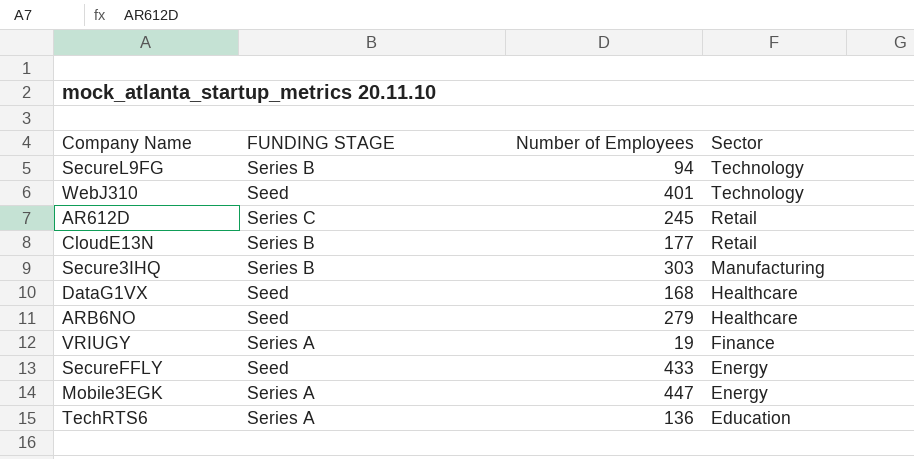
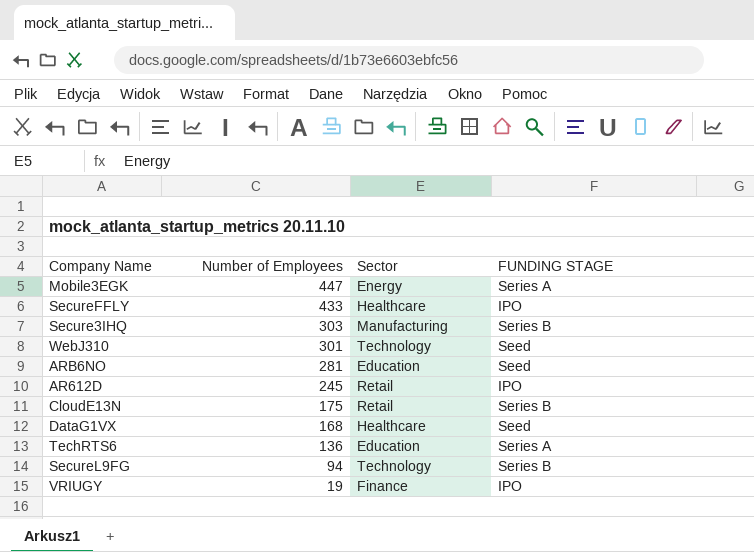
row order: Sector descending -> Number of Employees descending
column FUNDING STAGE | position: 2 -> 4
SecureFFLY | Sector: Energy -> Healthcare
SecureFFLY | FUNDING STAGE: Seed -> IPO
WebJ310 | Number of Employees: 401 -> 301
ARB6NO | Number of Employees: 279 -> 281
ARB6NO | Sector: Healthcare -> Education
AR612D | FUNDING STAGE: Series C -> IPO
CloudE13N | Number of Employees: 177 -> 175
VRIUGY | FUNDING STAGE: Series A -> IPO

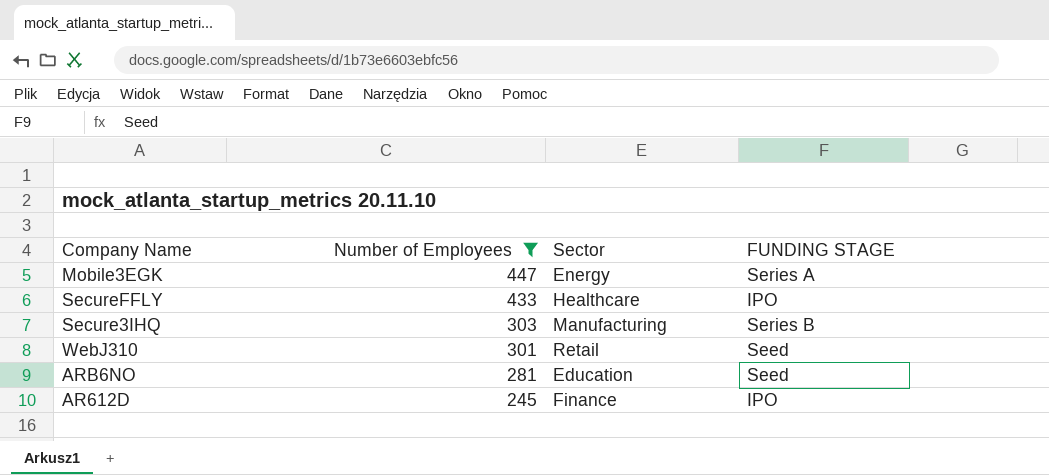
filter: none -> Number of Employees >= 245
WebJ310 | Sector: Technology -> Retail
AR612D | Sector: Retail -> Finance

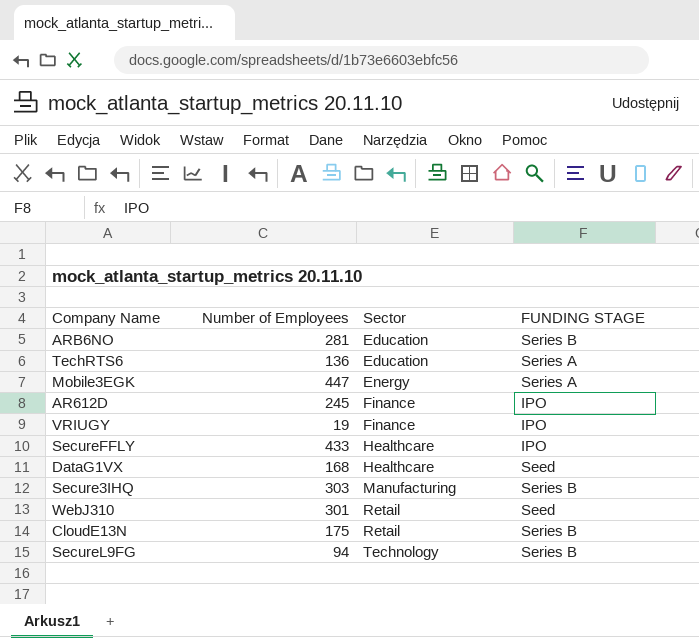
filter: Number of Employees >= 245 -> none
row order: Number of Employees descending -> Sector ascending
ARB6NO | FUNDING STAGE: Seed -> Series B

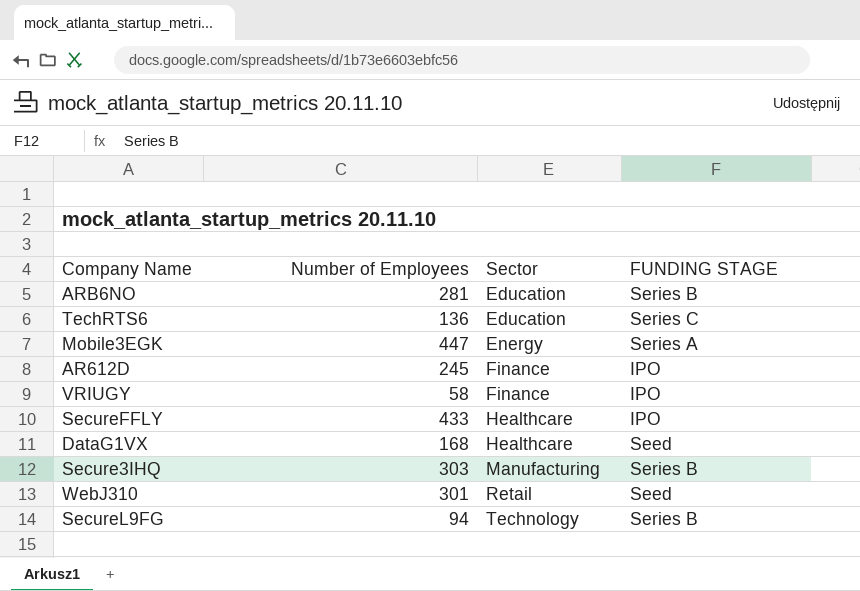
row CloudE13N: 175 | Retail | Series B -> none
TechRTS6 | FUNDING STAGE: Series A -> Series C
VRIUGY | Number of Employees: 19 -> 58

